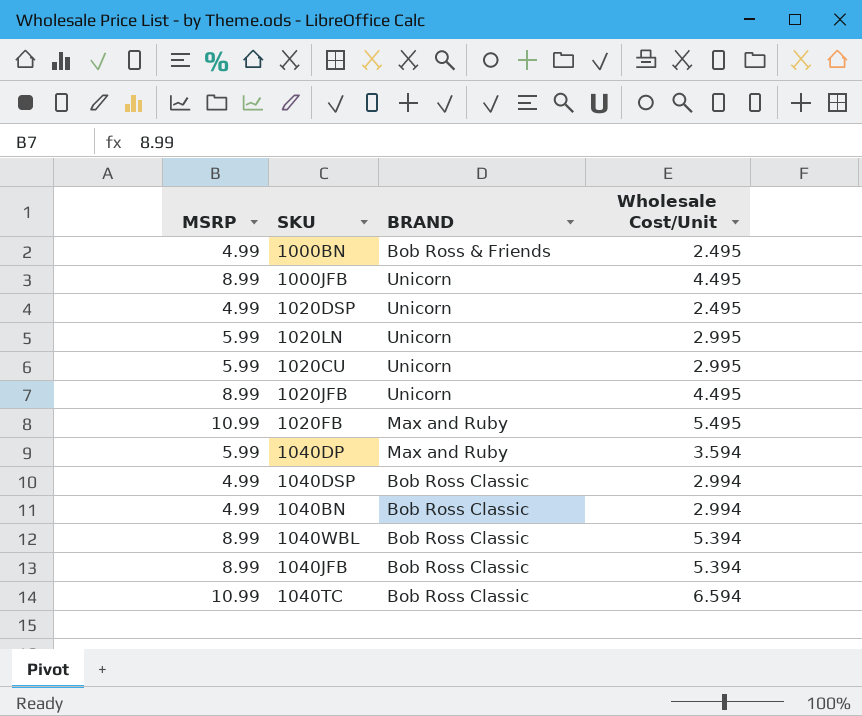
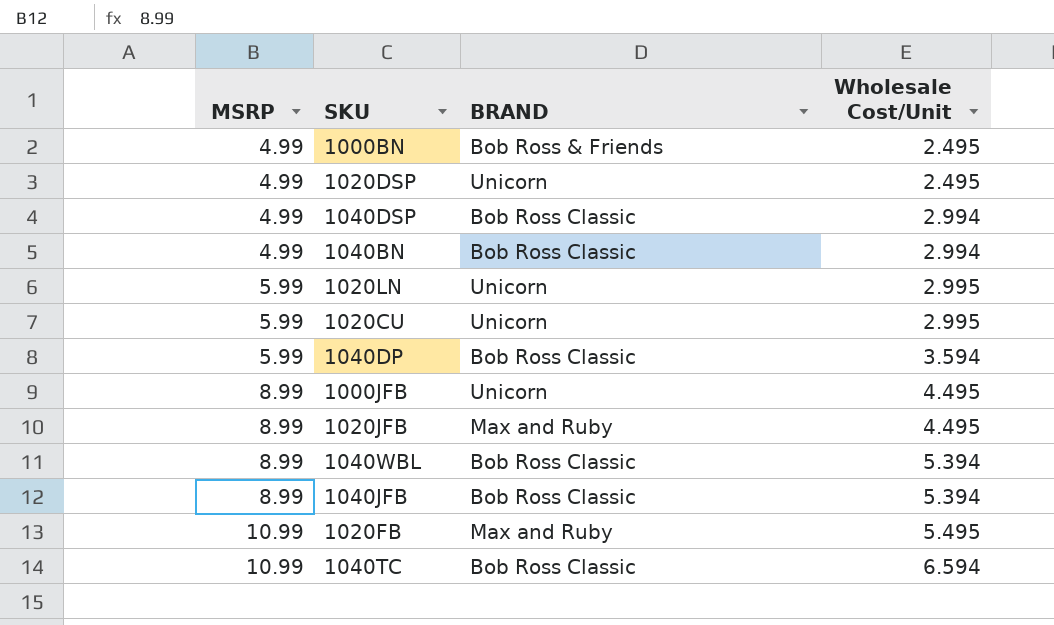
row order: none -> MSRP ascending
1040DP | BRAND: Max and Ruby -> Bob Ross Classic
1020JFB | BRAND: Unicorn -> Max and Ruby

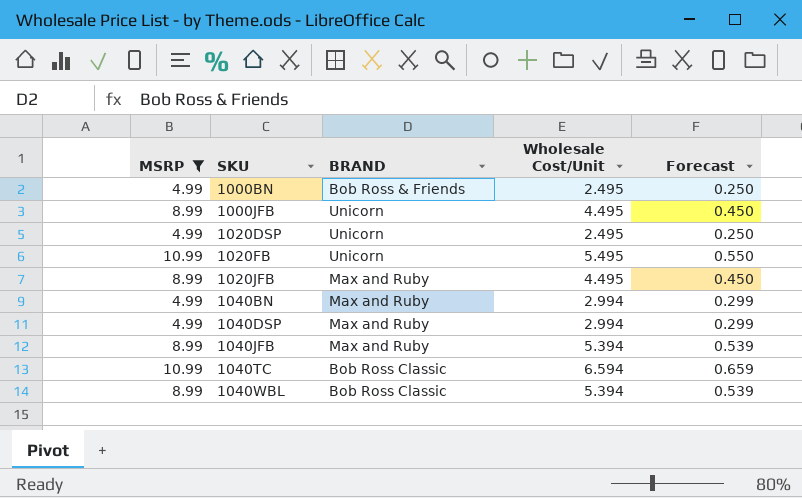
filter: none -> MSRP != 5.99
row order: MSRP ascending -> SKU ascending
column Forecast | formula: none -> [Wholesale Cost/Unit] * 0.1
1020FB | BRAND: Max and Ruby -> Unicorn
1040BN | BRAND: Bob Ross Classic -> Max and Ruby
1040DSP | BRAND: Bob Ross Classic -> Max and Ruby
1040JFB | BRAND: Bob Ross Classic -> Max and Ruby

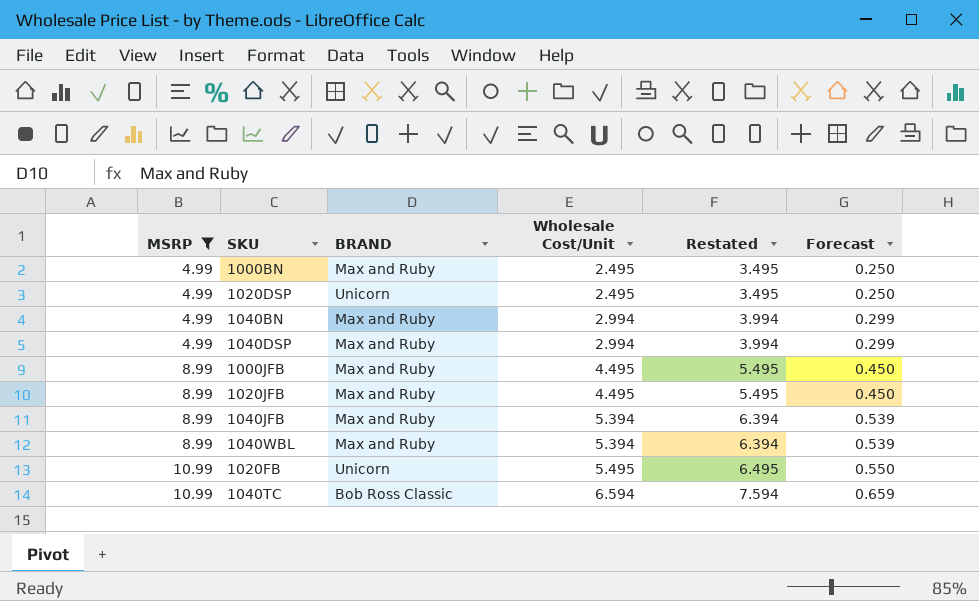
row order: SKU ascending -> MSRP ascending
column Restated | formula: none -> [Wholesale Cost/Unit] + 1
1000BN | BRAND: Bob Ross & Friends -> Max and Ruby
1000JFB | BRAND: Unicorn -> Max and Ruby
1040WBL | BRAND: Bob Ross Classic -> Max and Ruby

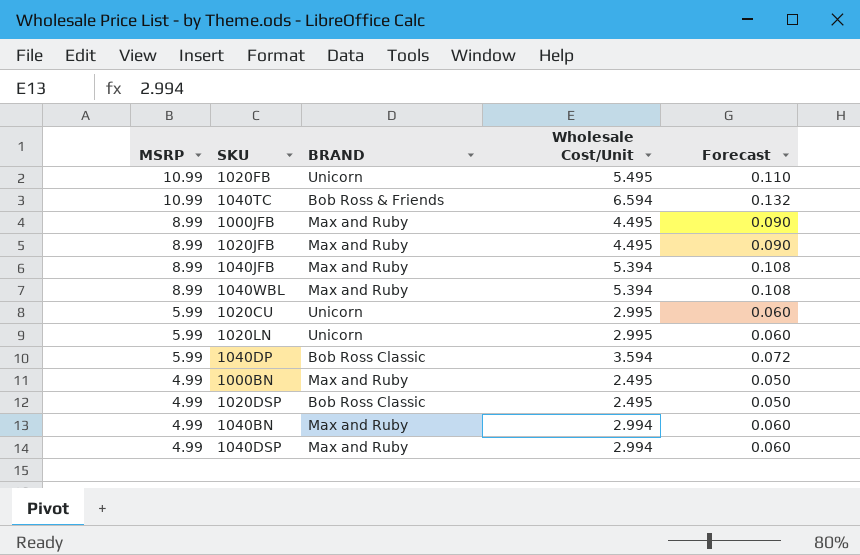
filter: MSRP != 5.99 -> none
row order: MSRP ascending -> MSRP descending
column Restated | formula: [Wholesale Cost/Unit] + 1 -> none
column Forecast | formula: [Wholesale Cost/Unit] * 0.1 -> [Wholesale Cost/Unit] * 0.02
1040TC | BRAND: Bob Ross Classic -> Bob Ross & Friends
1020DSP | BRAND: Unicorn -> Bob Ross Classic

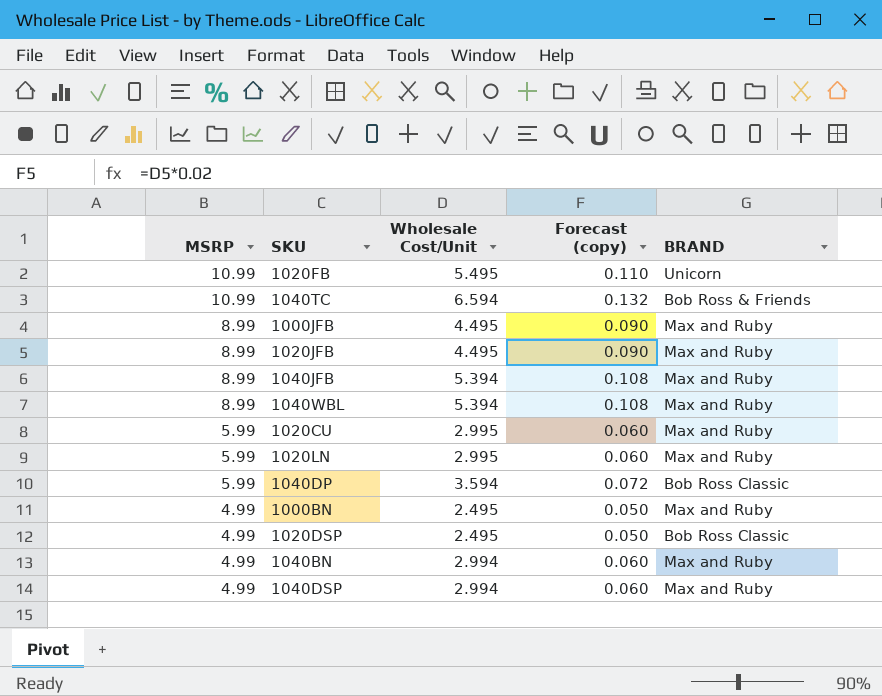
column name: Forecast -> Forecast (copy)
column BRAND | position: 3 -> 5
1020CU | BRAND: Unicorn -> Max and Ruby
1020LN | BRAND: Unicorn -> Max and Ruby

